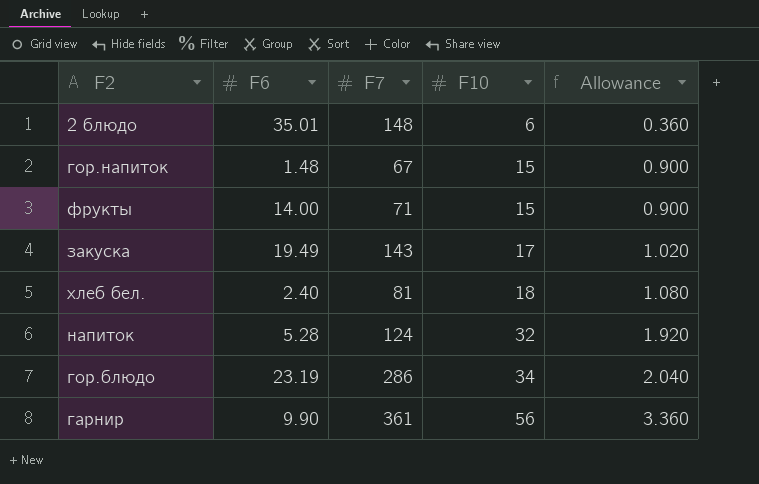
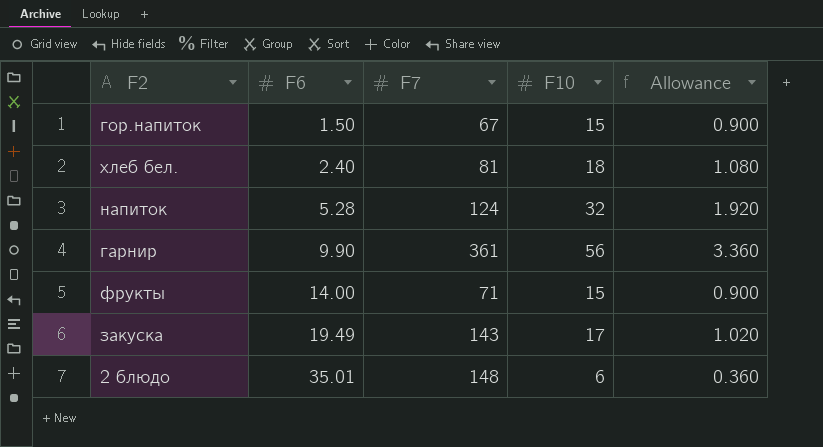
row order: F10 ascending -> F6 ascending
row гор.блюдо: 23.19 | 286 | 34 | 2.040 -> none
гор.напиток | F6: 1.48 -> 1.50

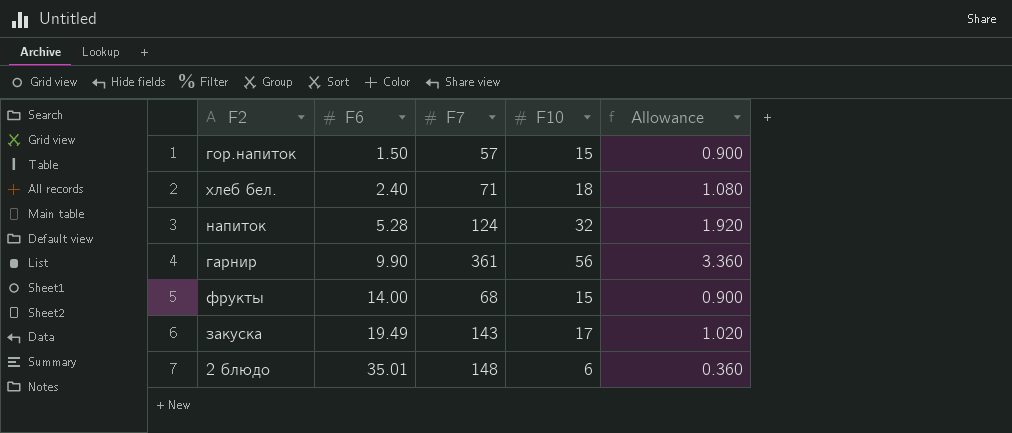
гор.напиток | F7: 67 -> 57
хлеб бел. | F7: 81 -> 71
фрукты | F7: 71 -> 68

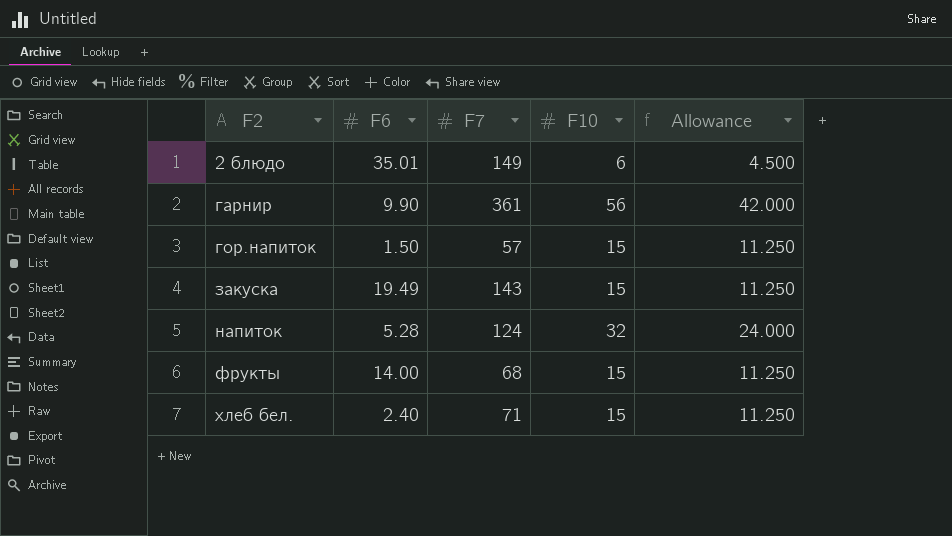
row order: F6 ascending -> F2 ascending
column Allowance | formula: [F10] * 0.06 -> [F10] * 0.75
2 блюдо | F7: 148 -> 149
закуска | F10: 17 -> 15
хлеб бел. | F10: 18 -> 15

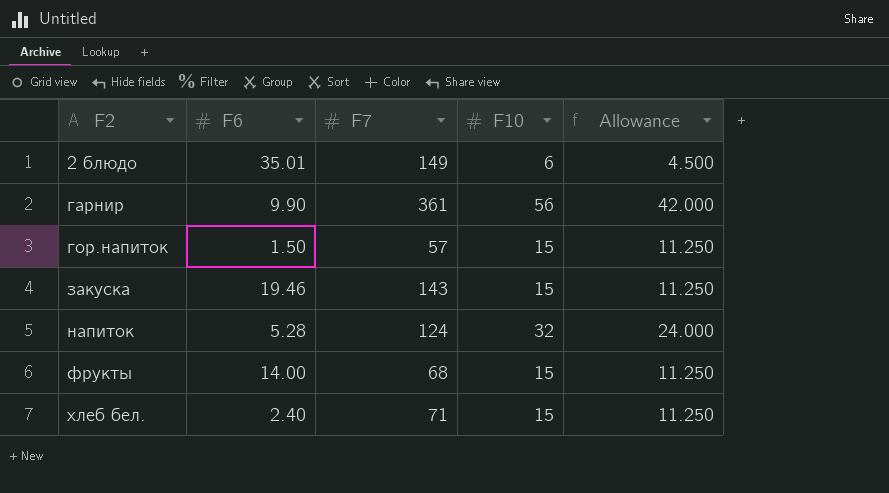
закуска | F6: 19.49 -> 19.46

